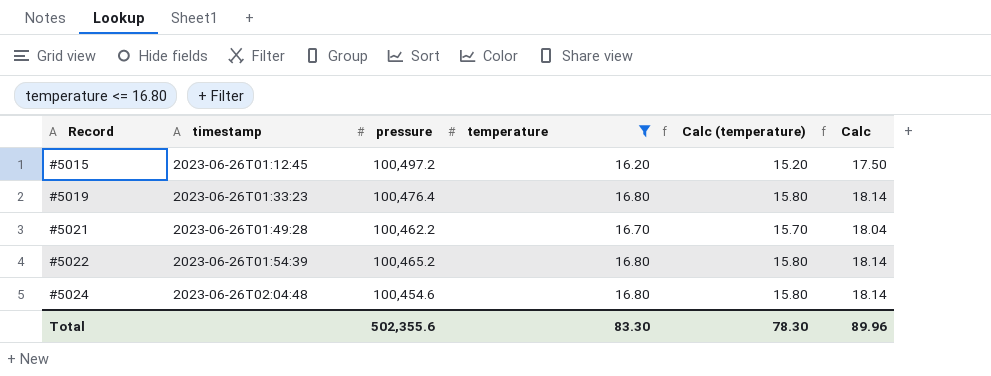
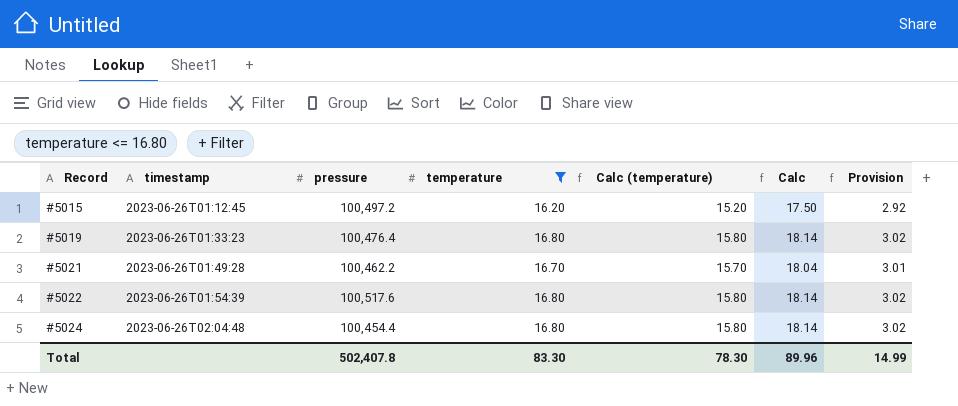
column Provision | formula: none -> [temperature] * 0.18
#5022 | pressure: 100,465.2 -> 100,517.6
#5024 | pressure: 100,454.6 -> 100,454.4
Total | pressure: 502,355.6 -> 502,407.8

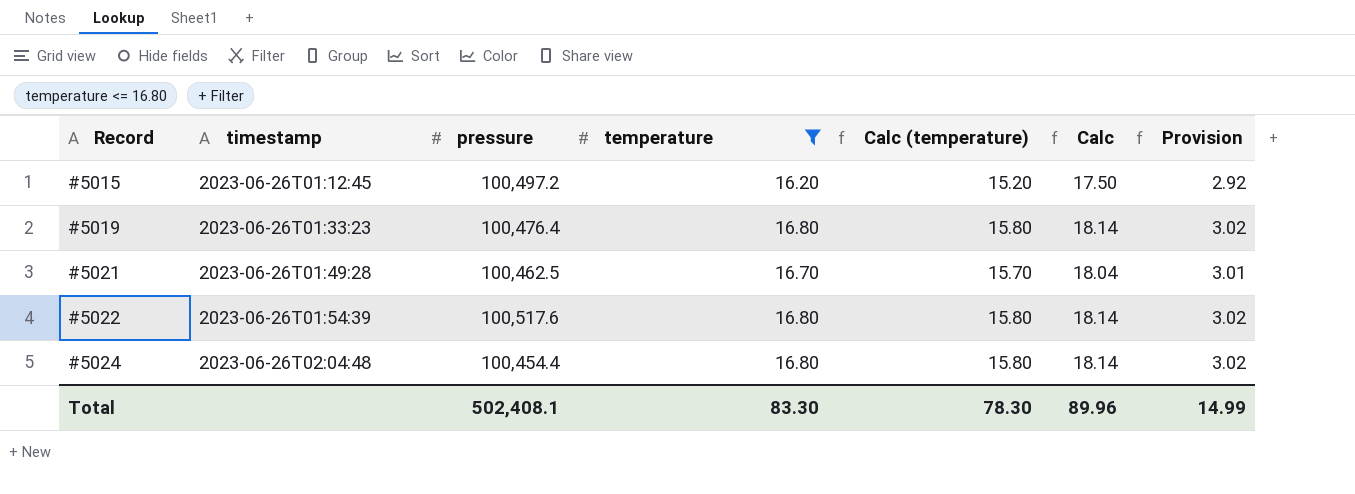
#5021 | pressure: 100,462.2 -> 100,462.5
Total | pressure: 502,407.8 -> 502,408.1

